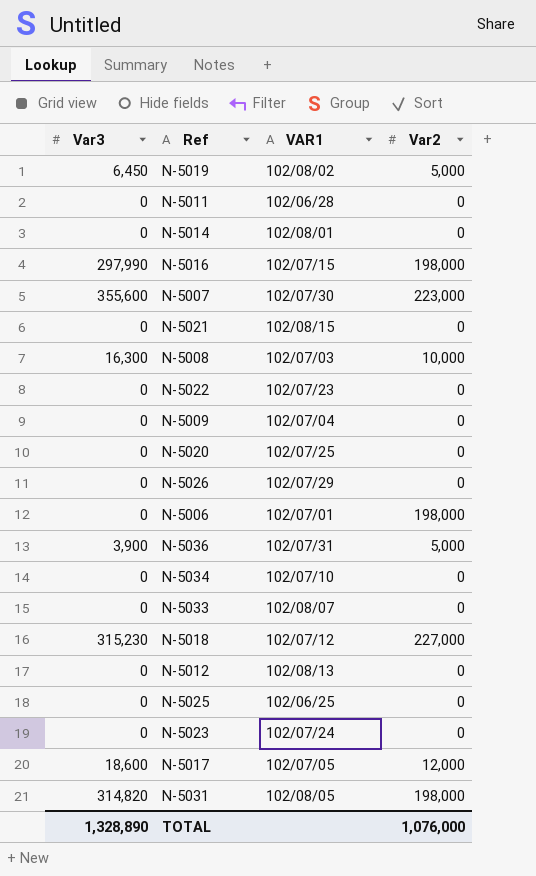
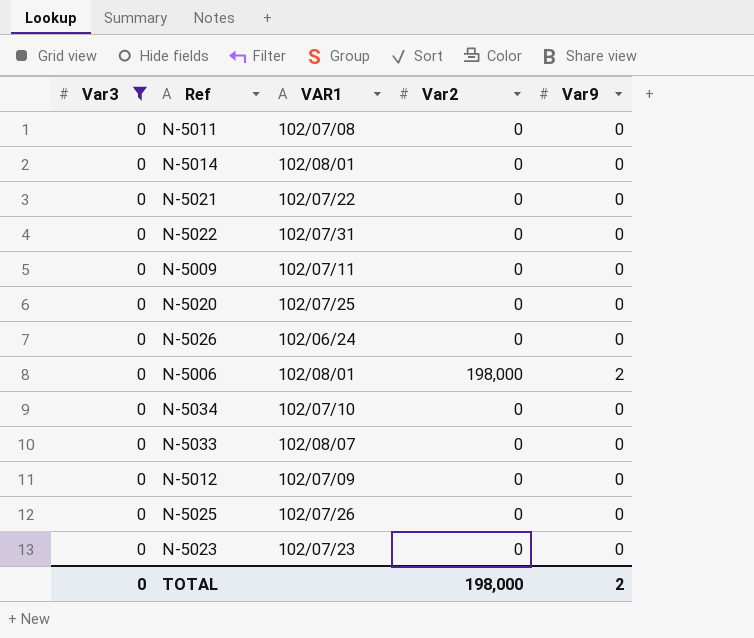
filter: none -> Var3 = 0
column Var9 | position: none -> 5
N-5011 | VAR1: 102/06/28 -> 102/07/08
N-5021 | VAR1: 102/08/15 -> 102/07/22
N-5022 | VAR1: 102/07/23 -> 102/07/31
N-5009 | VAR1: 102/07/04 -> 102/07/11
N-5026 | VAR1: 102/07/29 -> 102/06/24
N-5006 | VAR1: 102/07/01 -> 102/08/01
N-5012 | VAR1: 102/08/13 -> 102/07/09
N-5025 | VAR1: 102/06/25 -> 102/07/26
N-5023 | VAR1: 102/07/24 -> 102/07/23
TOTAL | Var3: 1,328,890 -> 0
TOTAL | Var2: 1,076,000 -> 198,000

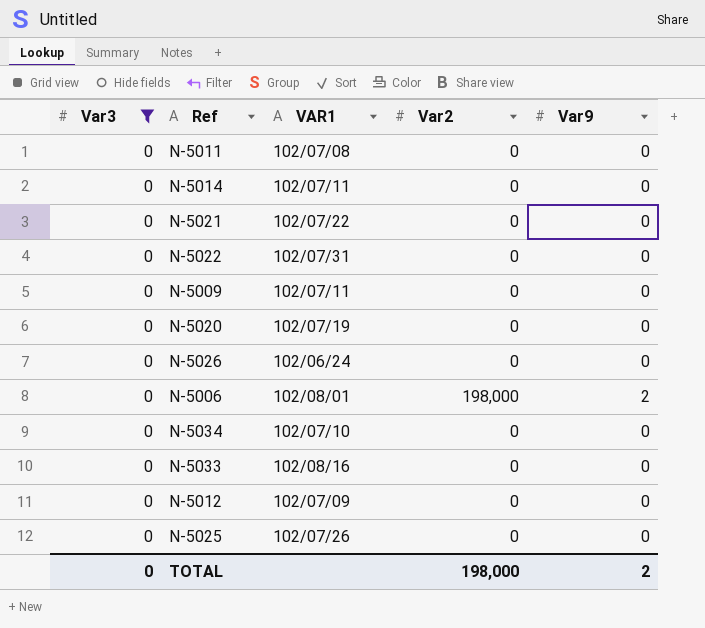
row N-5023: 0 | 102/07/23 | 0 | 0 -> none
N-5014 | VAR1: 102/08/01 -> 102/07/11
N-5020 | VAR1: 102/07/25 -> 102/07/19
N-5033 | VAR1: 102/08/07 -> 102/08/16

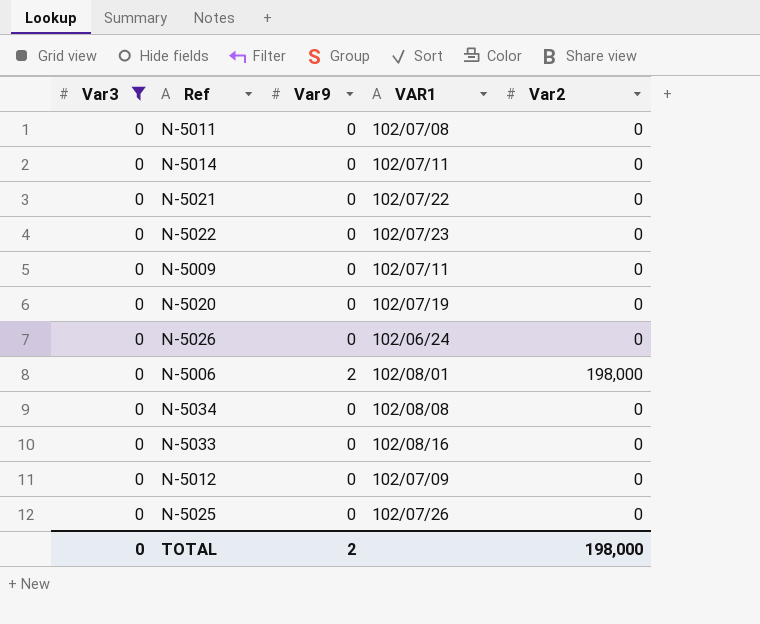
column Var9 | position: 5 -> 3
N-5022 | VAR1: 102/07/31 -> 102/07/23
N-5034 | VAR1: 102/07/10 -> 102/08/08

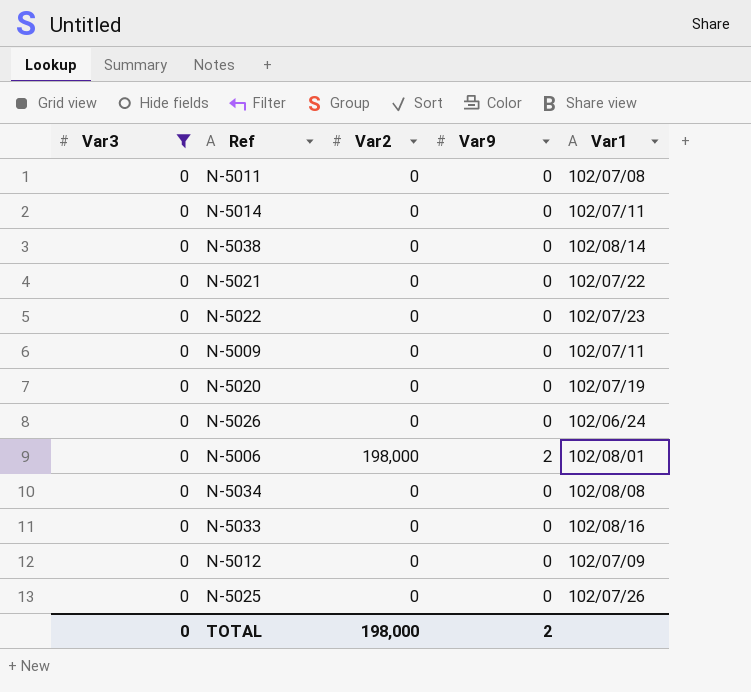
column Var2 | position: 5 -> 3
column name: VAR1 -> Var1
row N-5038: none -> 0 | 0 | 0 | 102/08/14

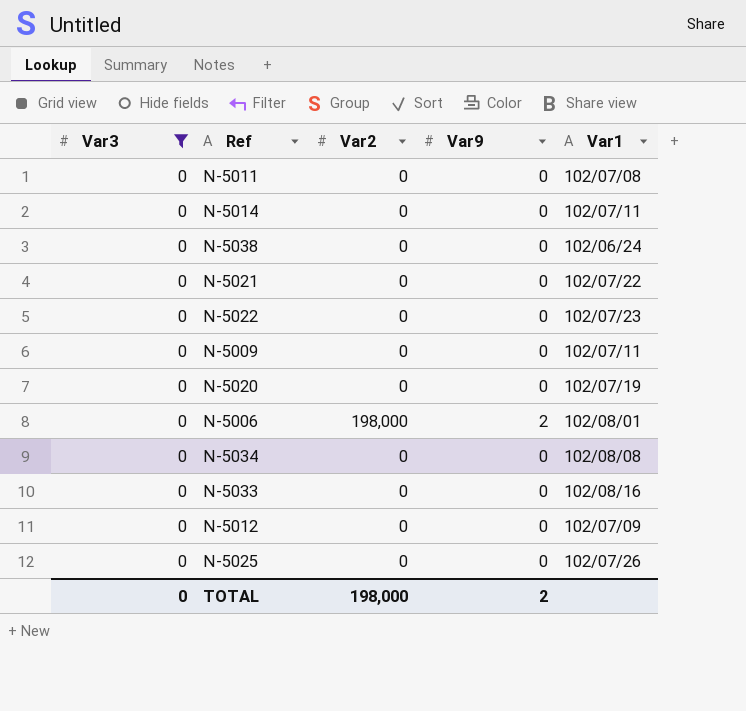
row N-5026: 0 | 0 | 0 | 102/06/24 -> none
N-5038 | Var1: 102/08/14 -> 102/06/24

